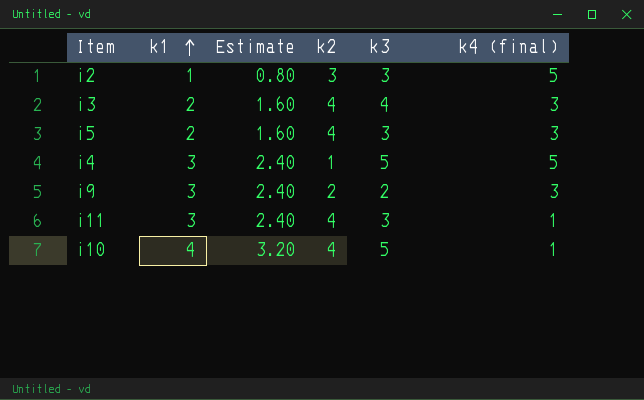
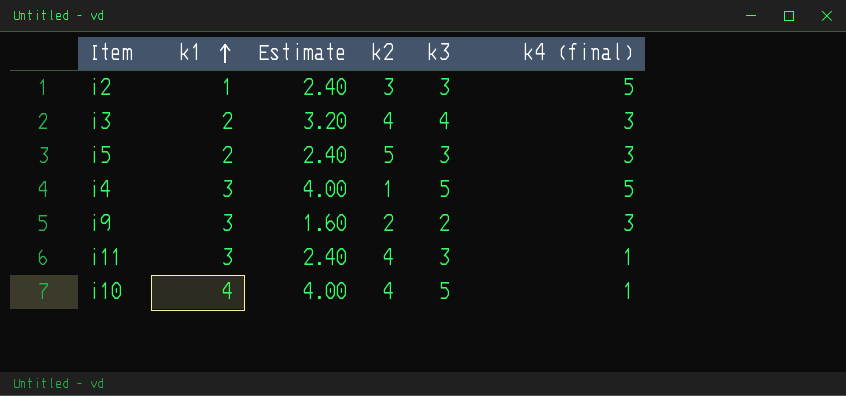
column Estimate | formula: [k1] * 0.8 -> [k3] * 0.8
i5 | k2: 4 -> 5

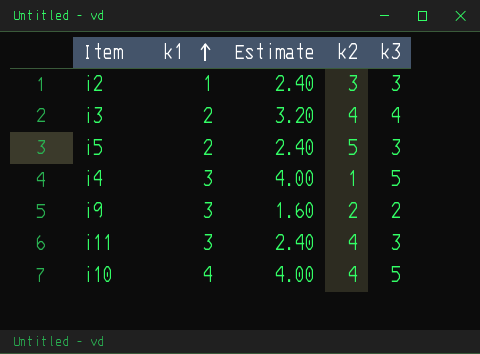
column k4 (final) | position: 6 -> none

